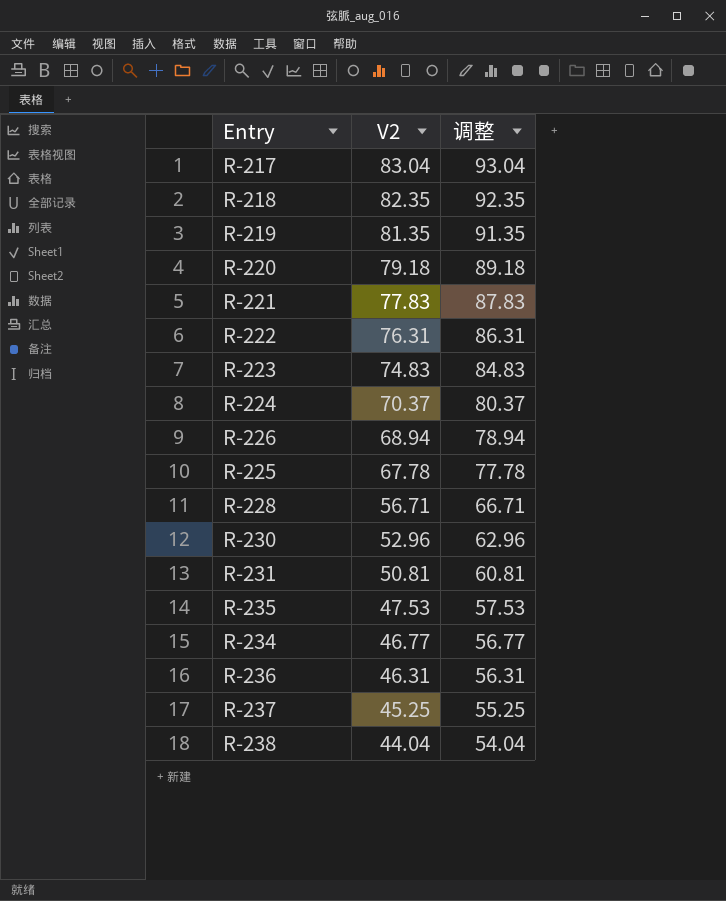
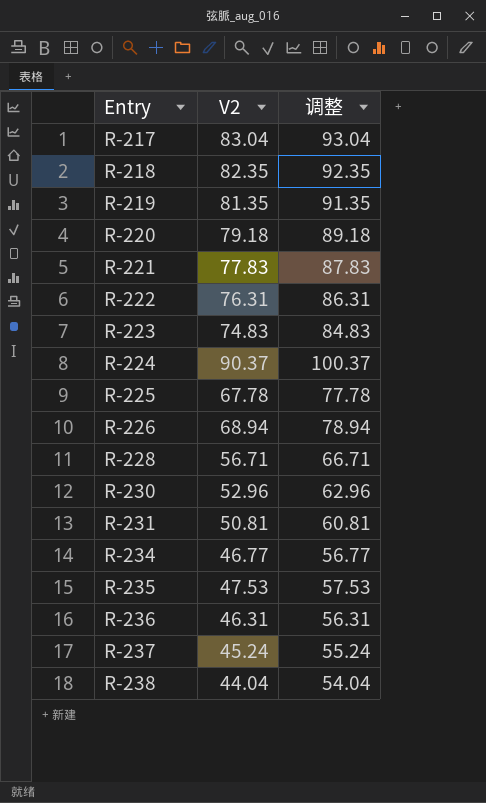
row order: V2 descending -> Entry ascending
R-224 | V2: 70.37 -> 90.37
R-224 | 调整: 80.37 -> 100.37
R-237 | V2: 45.25 -> 45.24
R-237 | 调整: 55.25 -> 55.24

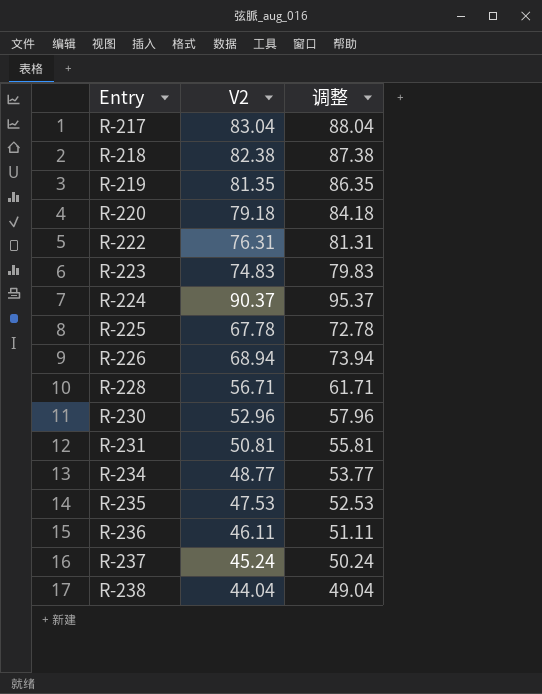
column 调整 | formula: [V2] + 10 -> [V2] + 5
row R-221: 77.83 | 87.83 -> none
R-218 | V2: 82.35 -> 82.38
R-234 | V2: 46.77 -> 48.77
R-236 | V2: 46.31 -> 46.11

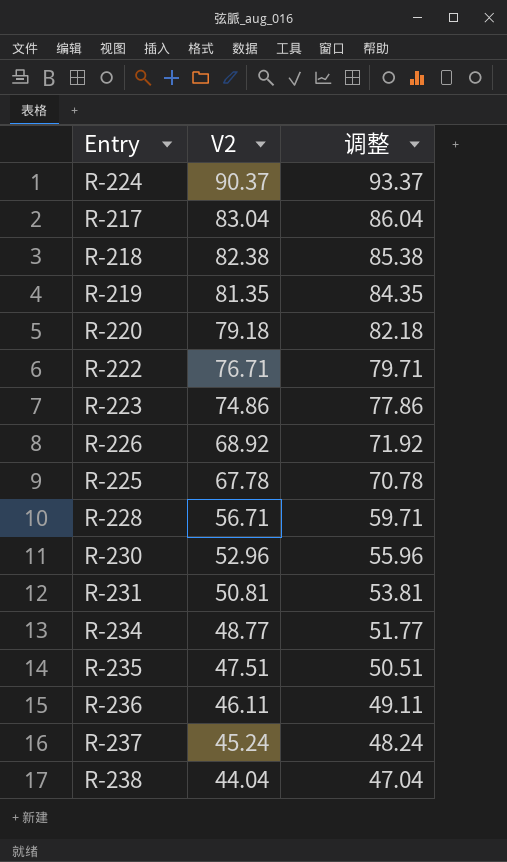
row order: Entry ascending -> V2 descending
column 调整 | formula: [V2] + 5 -> [V2] + 3
R-222 | V2: 76.31 -> 76.71
R-223 | V2: 74.83 -> 74.86
R-226 | V2: 68.94 -> 68.92
R-235 | V2: 47.53 -> 47.51

